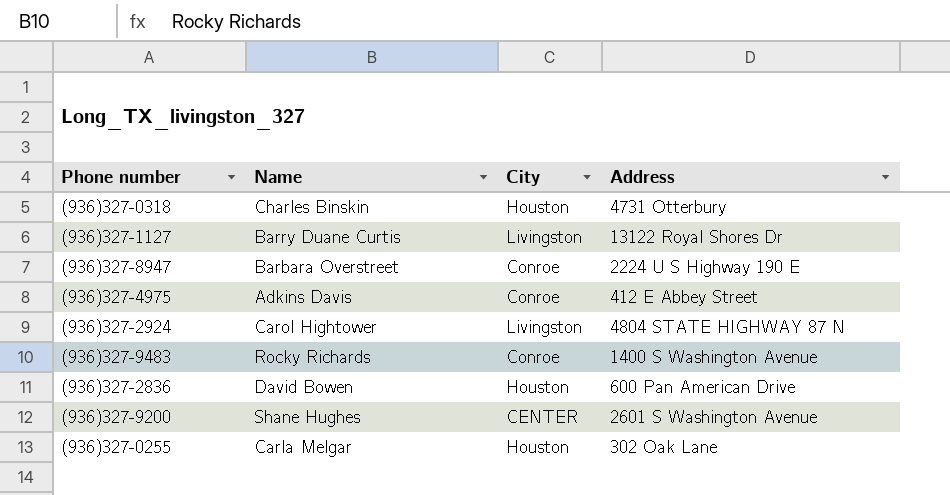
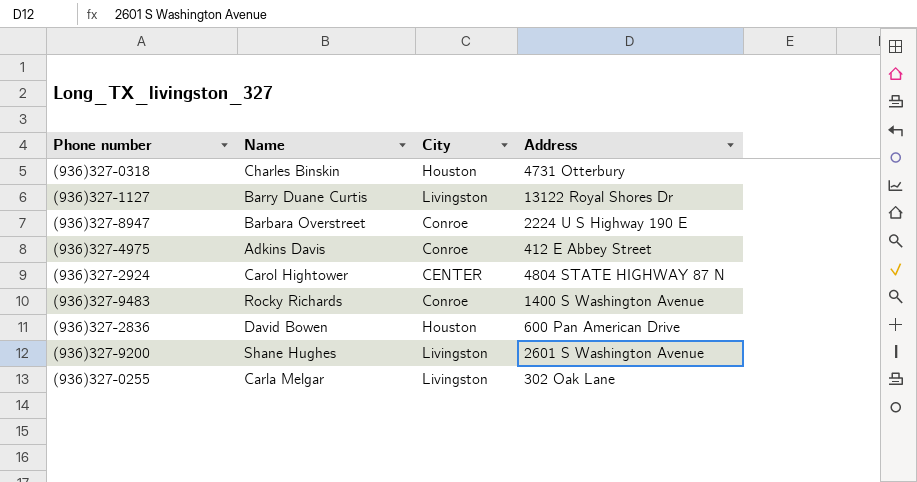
(936)327-2924 | City: Livingston -> CENTER
(936)327-9200 | City: CENTER -> Livingston
(936)327-0255 | City: Houston -> Livingston

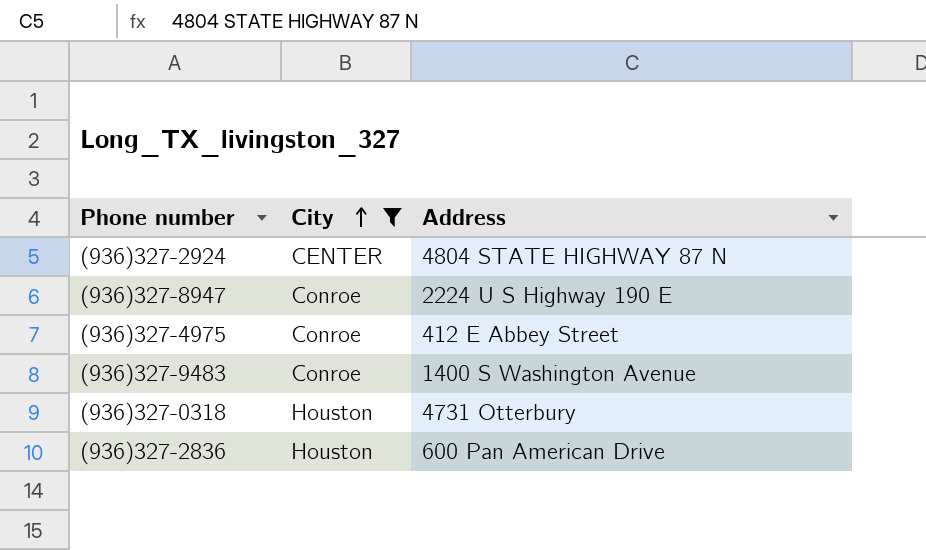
filter: none -> City != Livingston
row order: none -> City ascending
column Name | position: 2 -> none

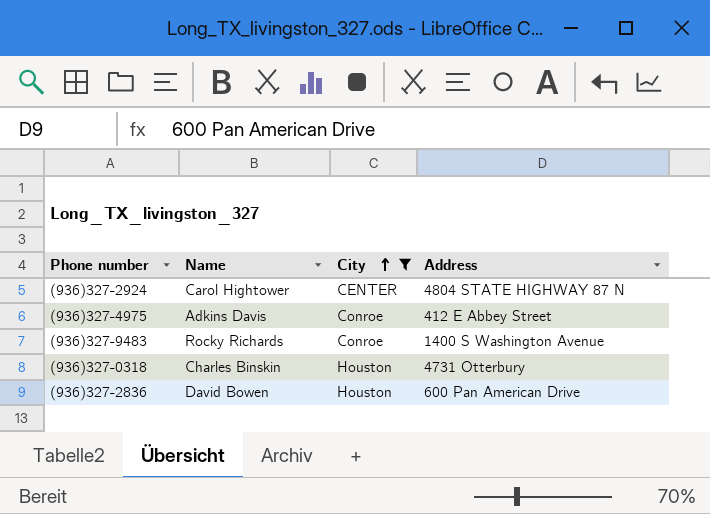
column Name | position: none -> 2
row (936)327-8947: Conroe | 2224 U S Highway 190 E -> none

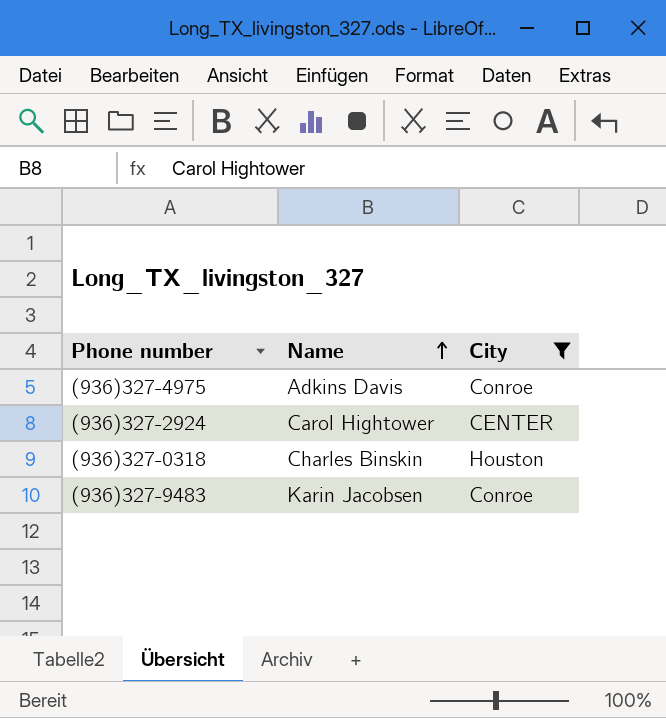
row order: City ascending -> Name ascending
column Address | position: 4 -> none
row (936)327-2836: David Bowen | Houston | 600 Pan American Drive -> none
(936)327-9483 | Name: Rocky Richards -> Karin Jacobsen

